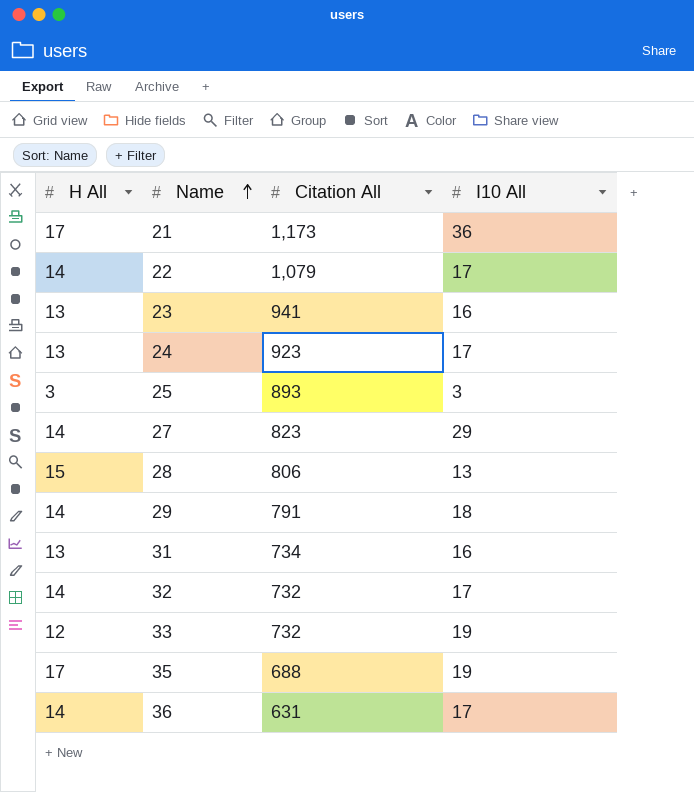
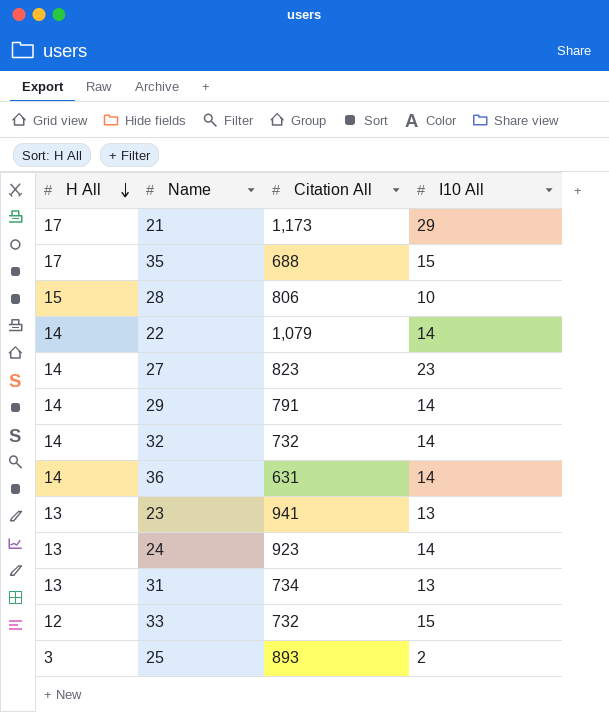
row order: Name ascending -> H All descending
21 | I10 All: 36 -> 29
35 | I10 All: 19 -> 15
28 | I10 All: 13 -> 10
22 | I10 All: 17 -> 14
27 | I10 All: 29 -> 23
29 | I10 All: 18 -> 14
32 | I10 All: 17 -> 14
36 | I10 All: 17 -> 14
23 | I10 All: 16 -> 13
24 | I10 All: 17 -> 14
31 | I10 All: 16 -> 13
33 | I10 All: 19 -> 15
25 | I10 All: 3 -> 2

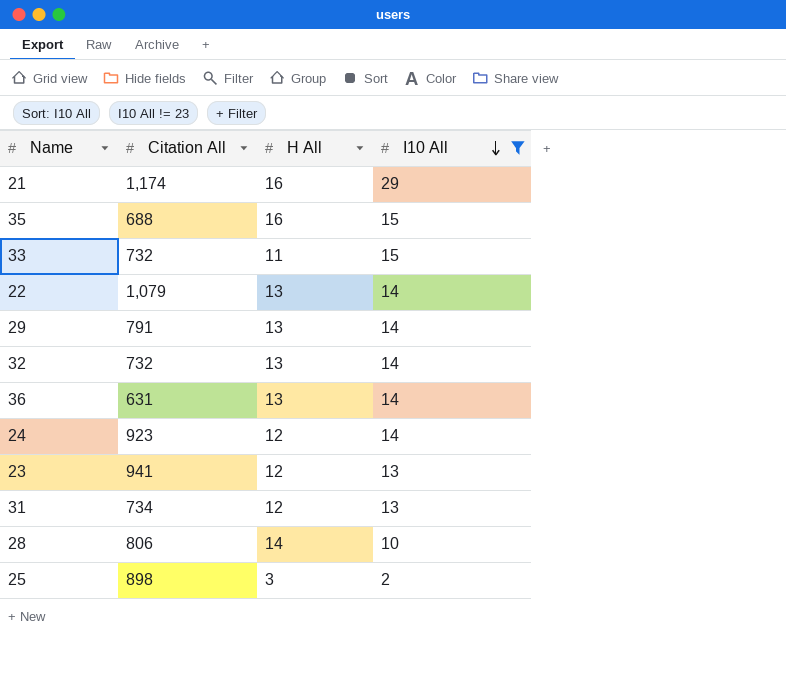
filter: none -> I10 All != 23
row order: H All descending -> I10 All descending
column H All | position: 1 -> 3
21 | Citation All: 1,173 -> 1,174
21 | H All: 17 -> 16
35 | H All: 17 -> 16
33 | H All: 12 -> 11
22 | H All: 14 -> 13
29 | H All: 14 -> 13
32 | H All: 14 -> 13
36 | H All: 14 -> 13
24 | H All: 13 -> 12
23 | H All: 13 -> 12
31 | H All: 13 -> 12
28 | H All: 15 -> 14
25 | Citation All: 893 -> 898

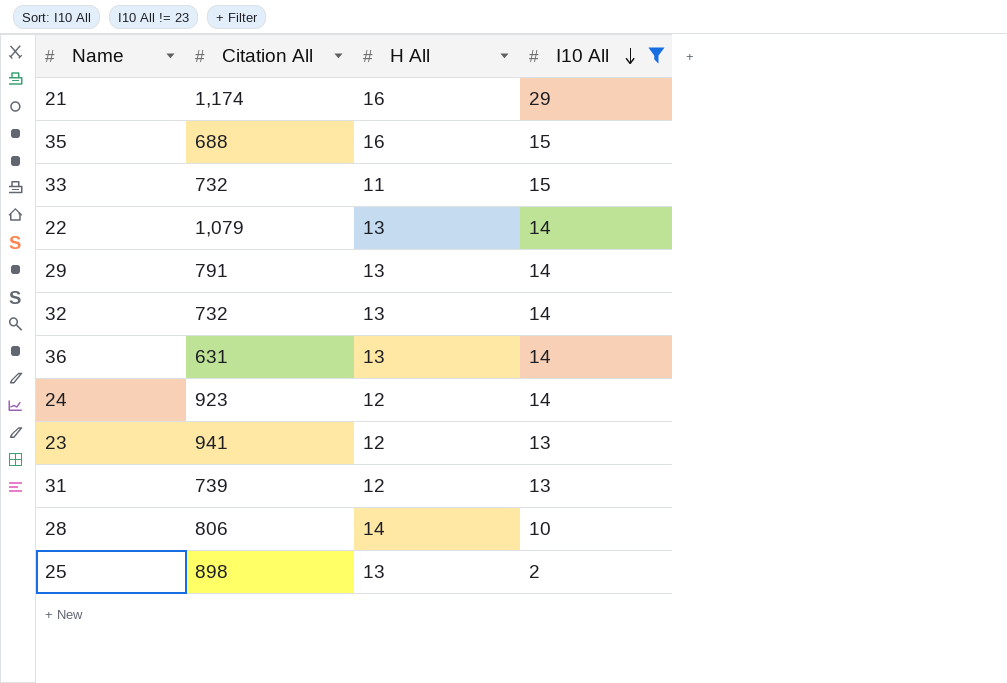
31 | Citation All: 734 -> 739
25 | H All: 3 -> 13

